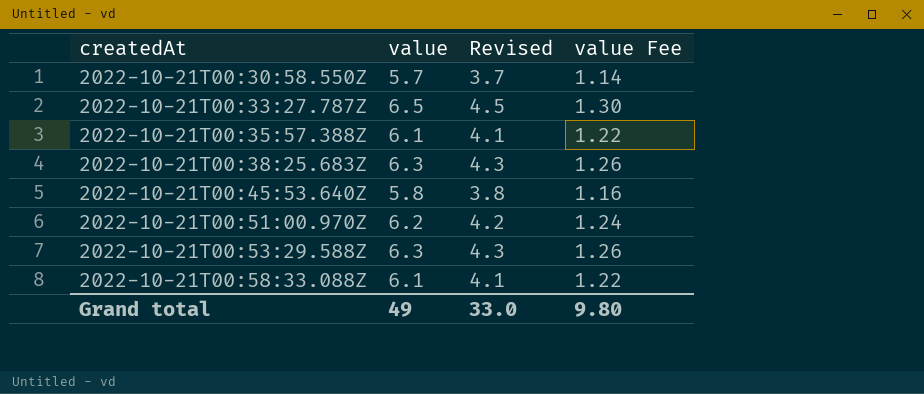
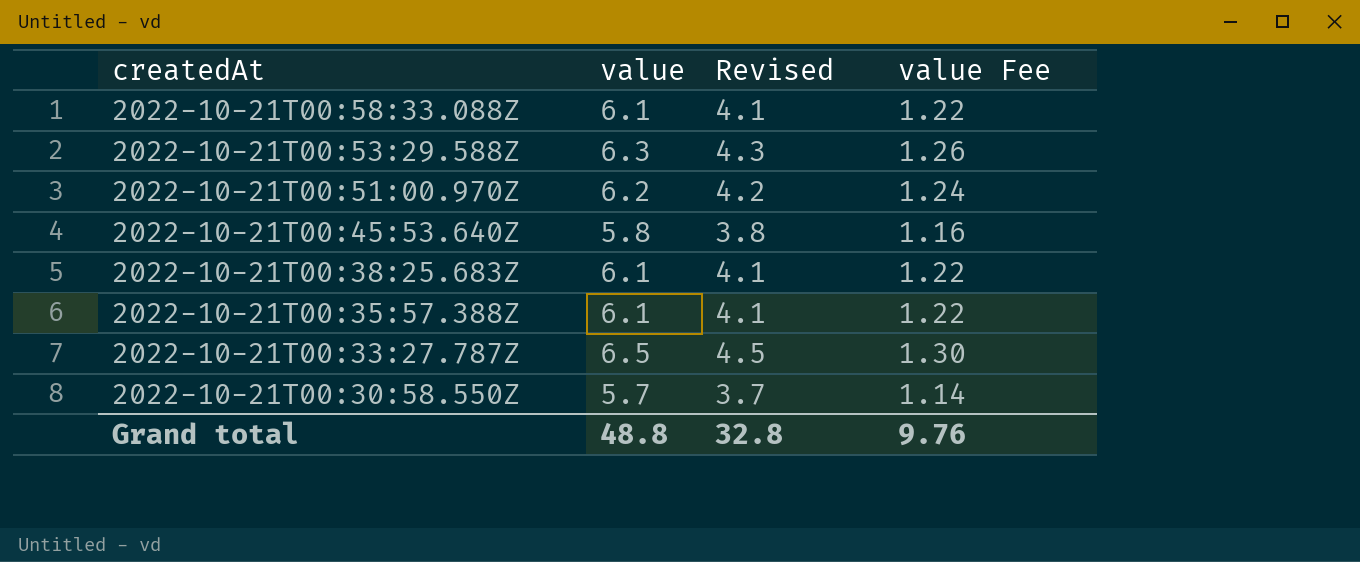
row order: createdAt ascending -> createdAt descending
2022-10-21T00:38:25.683Z | value: 6.3 -> 6.1
2022-10-21T00:38:25.683Z | Revised: 4.3 -> 4.1
2022-10-21T00:38:25.683Z | value Fee: 1.26 -> 1.22
Grand total | value: 49 -> 48.8
Grand total | Revised: 33.0 -> 32.8
Grand total | value Fee: 9.80 -> 9.76

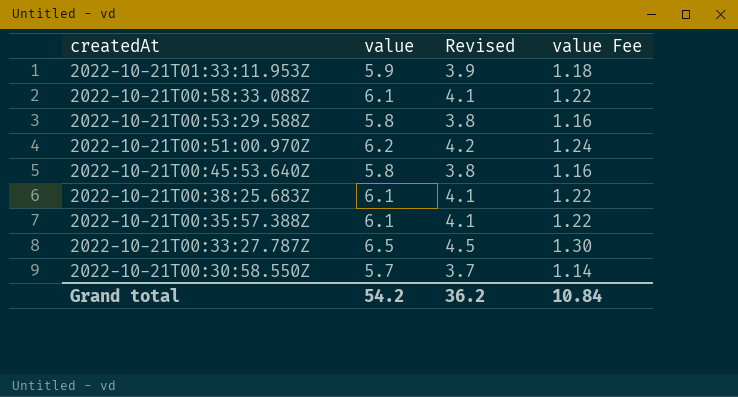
row 2022-10-21T01:33:11.953Z: none -> 5.9 | 3.9 | 1.18
2022-10-21T00:53:29.588Z | value: 6.3 -> 5.8
2022-10-21T00:53:29.588Z | Revised: 4.3 -> 3.8
2022-10-21T00:53:29.588Z | value Fee: 1.26 -> 1.16
Grand total | value: 48.8 -> 54.2
Grand total | Revised: 32.8 -> 36.2
Grand total | value Fee: 9.76 -> 10.84

